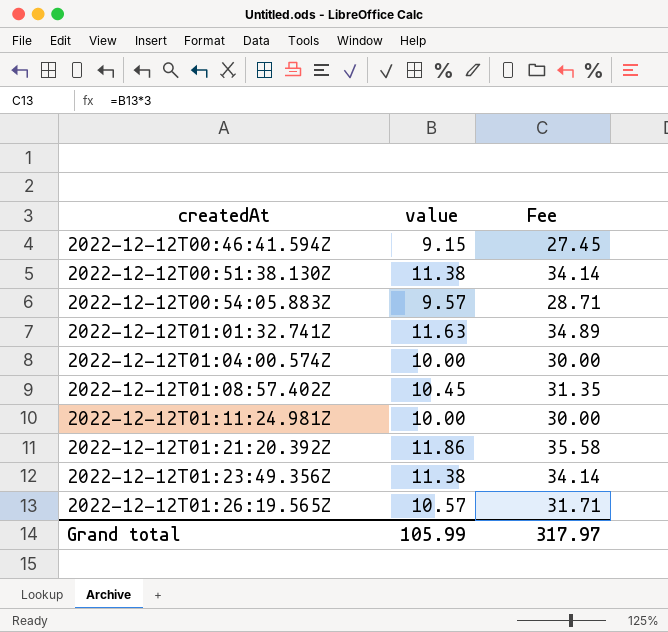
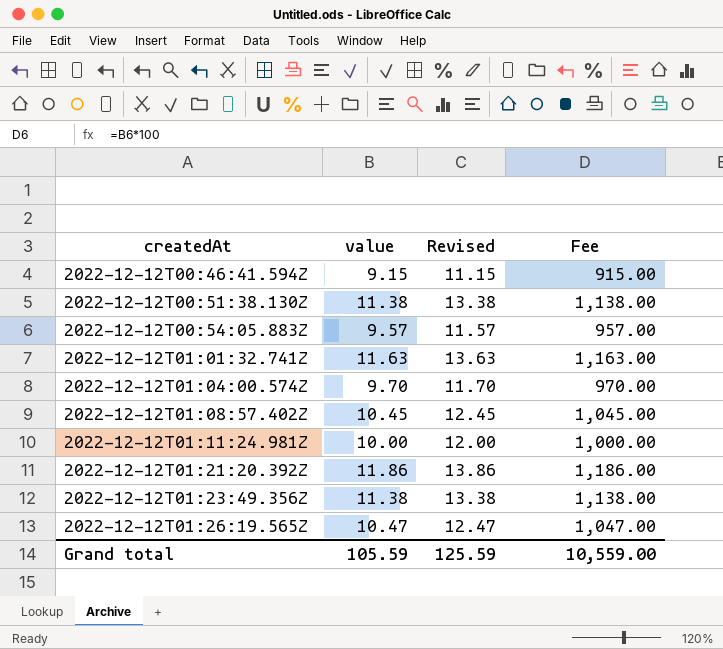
column Revised | formula: none -> [value] + 2
column Fee | formula: [value] * 3 -> [value] * 100
2022-12-12T01:04:00.574Z | value: 10.00 -> 9.70
2022-12-12T01:26:19.565Z | value: 10.57 -> 10.47
Grand total | value: 105.99 -> 105.59
Grand total | Fee: 317.97 -> 10,559.00

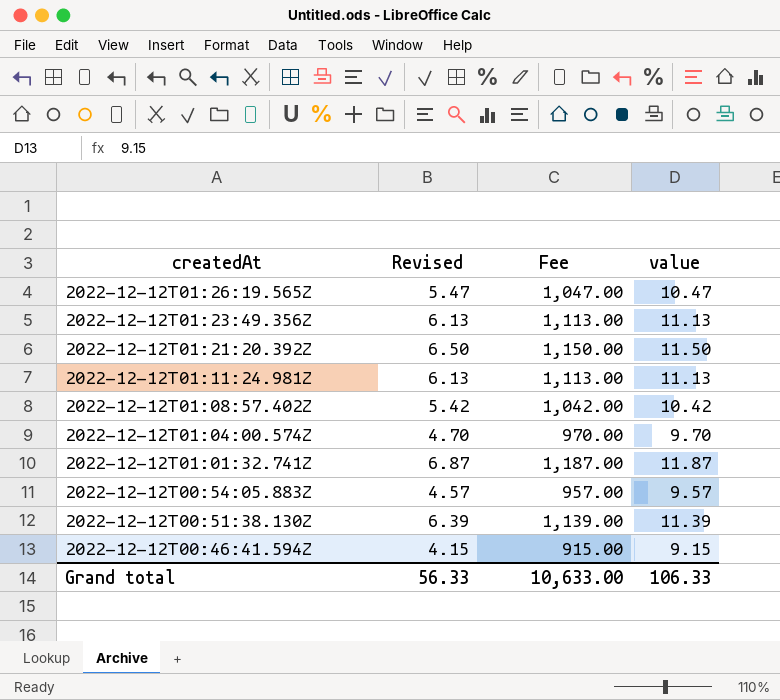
row order: createdAt ascending -> createdAt descending
column Revised | formula: [value] + 2 -> [value] - 5
column value | position: 2 -> 4
2022-12-12T01:23:49.356Z | Fee: 1,138.00 -> 1,113.00
2022-12-12T01:23:49.356Z | value: 11.38 -> 11.13
2022-12-12T01:21:20.392Z | Fee: 1,186.00 -> 1,150.00
2022-12-12T01:21:20.392Z | value: 11.86 -> 11.50
2022-12-12T01:11:24.981Z | Fee: 1,000.00 -> 1,113.00
2022-12-12T01:11:24.981Z | value: 10.00 -> 11.13
2022-12-12T01:08:57.402Z | Fee: 1,045.00 -> 1,042.00
2022-12-12T01:08:57.402Z | value: 10.45 -> 10.42
2022-12-12T01:01:32.741Z | Fee: 1,163.00 -> 1,187.00
2022-12-12T01:01:32.741Z | value: 11.63 -> 11.87
2022-12-12T00:51:38.130Z | Fee: 1,138.00 -> 1,139.00
2022-12-12T00:51:38.130Z | value: 11.38 -> 11.39
Grand total | Revised: 125.59 -> 56.33
Grand total | Fee: 10,559.00 -> 10,633.00
Grand total | value: 105.59 -> 106.33

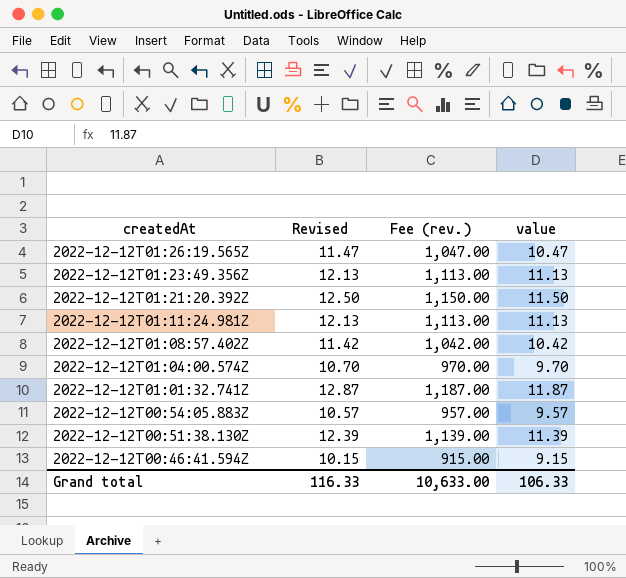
column Revised | formula: [value] - 5 -> [value] + 1
column name: Fee -> Fee (rev.)
Grand total | Revised: 56.33 -> 116.33

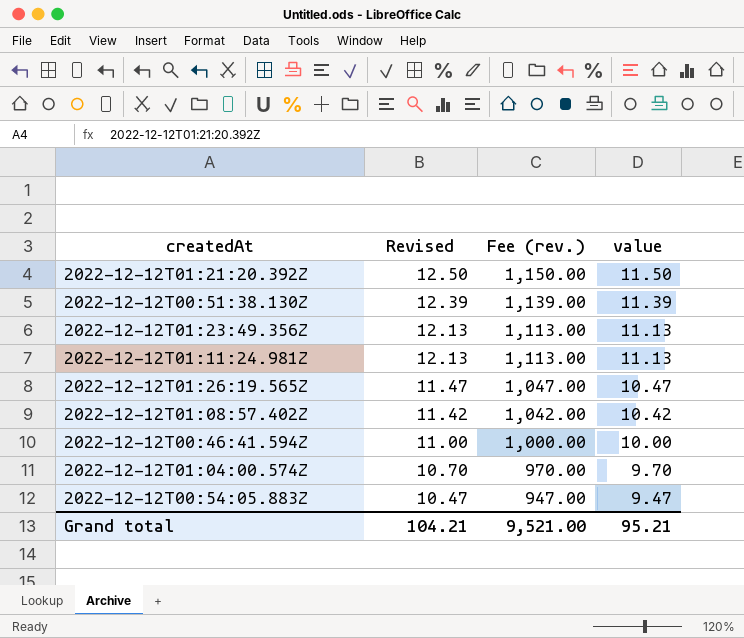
row order: createdAt descending -> Revised descending
row 2022-12-12T01:01:32.741Z: 12.87 | 1,187.00 | 11.87 -> none
2022-12-12T00:46:41.594Z | Revised: 10.15 -> 11.00
2022-12-12T00:46:41.594Z | Fee (rev.): 915.00 -> 1,000.00
2022-12-12T00:46:41.594Z | value: 9.15 -> 10.00
2022-12-12T00:54:05.883Z | Revised: 10.57 -> 10.47
2022-12-12T00:54:05.883Z | Fee (rev.): 957.00 -> 947.00
2022-12-12T00:54:05.883Z | value: 9.57 -> 9.47
Grand total | Revised: 116.33 -> 104.21
Grand total | Fee (rev.): 10,633.00 -> 9,521.00
Grand total | value: 106.33 -> 95.21

